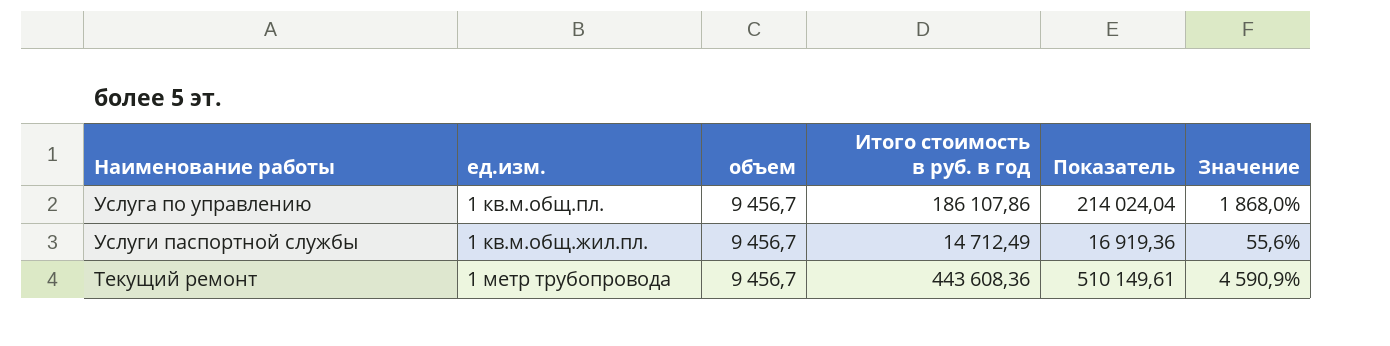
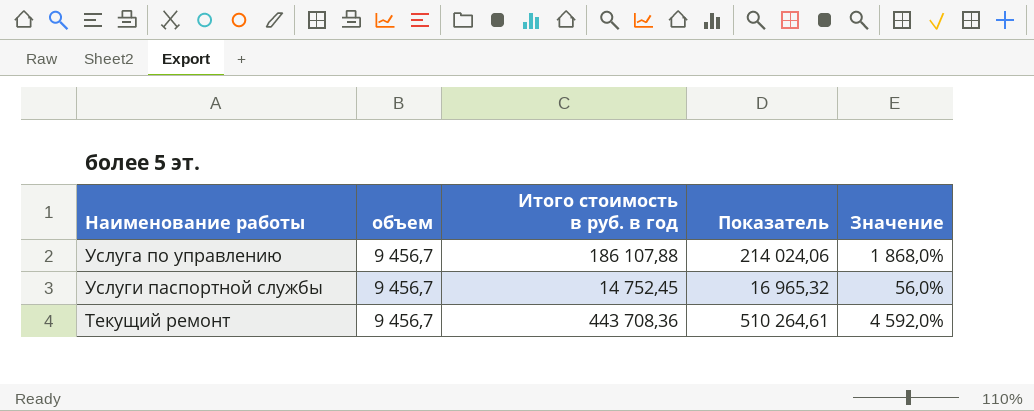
column ед.изм. | position: 2 -> none
Услуга по управлению | Итого стоимость в руб. в год: 186 107,86 -> 186 107,88
Услуга по управлению | Показатель: 214 024,04 -> 214 024,06
Услуги паспортной службы | Итого стоимость в руб. в год: 14 712,49 -> 14 752,45
Услуги паспортной службы | Показатель: 16 919,36 -> 16 965,32
Услуги паспортной службы | Значение: 55,6% -> 56,0%
Текущий ремонт | Итого стоимость в руб. в год: 443 608,36 -> 443 708,36
Текущий ремонт | Показатель: 510 149,61 -> 510 264,61
Текущий ремонт | Значение: 4 590,9% -> 4 592,0%

